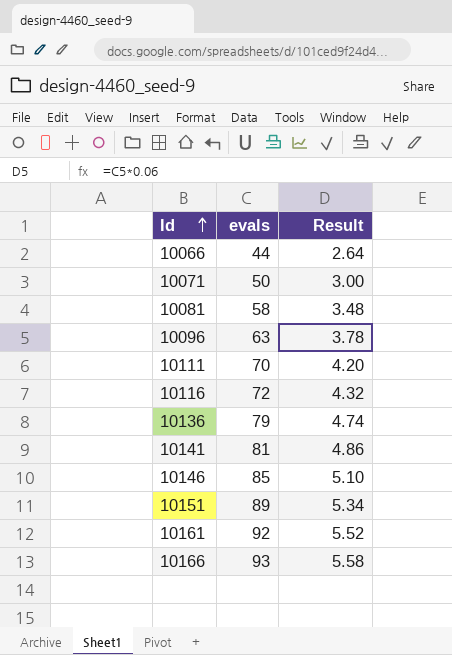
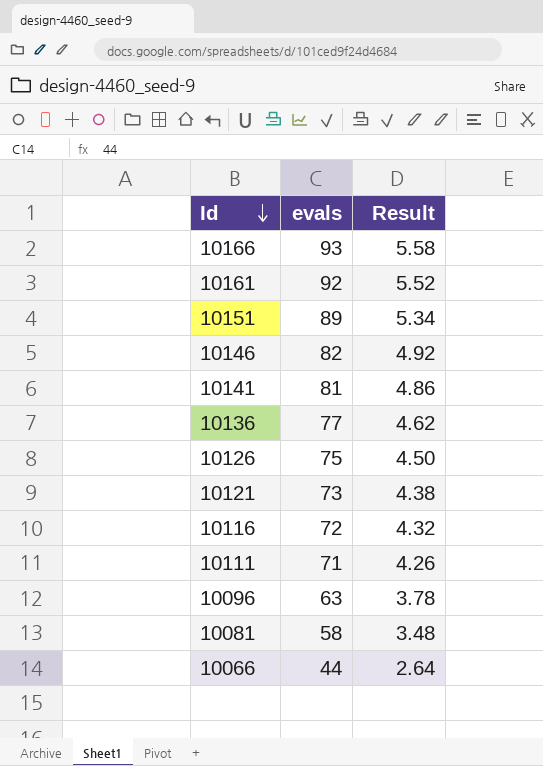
row order: Id ascending -> Id descending
row 10071: 50 | 3.00 -> none
10146 | evals: 85 -> 82
10146 | Result: 5.10 -> 4.92
10136 | evals: 79 -> 77
10136 | Result: 4.74 -> 4.62
row 10126: none -> 75 | 4.50
row 10121: none -> 73 | 4.38
10111 | evals: 70 -> 71
10111 | Result: 4.20 -> 4.26

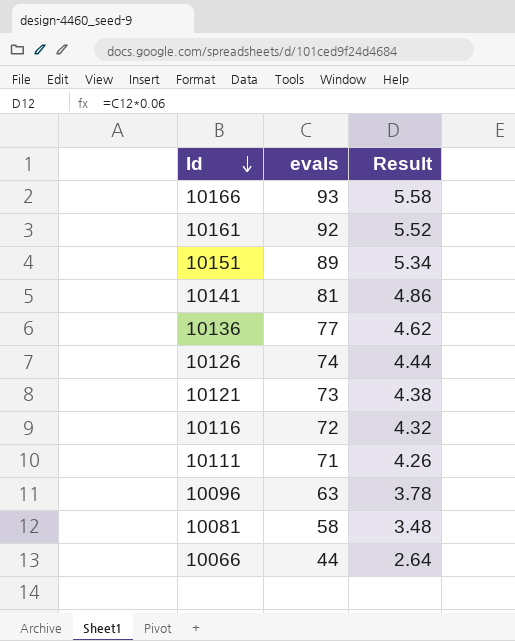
row 10146: 82 | 4.92 -> none
10126 | evals: 75 -> 74
10126 | Result: 4.50 -> 4.44

